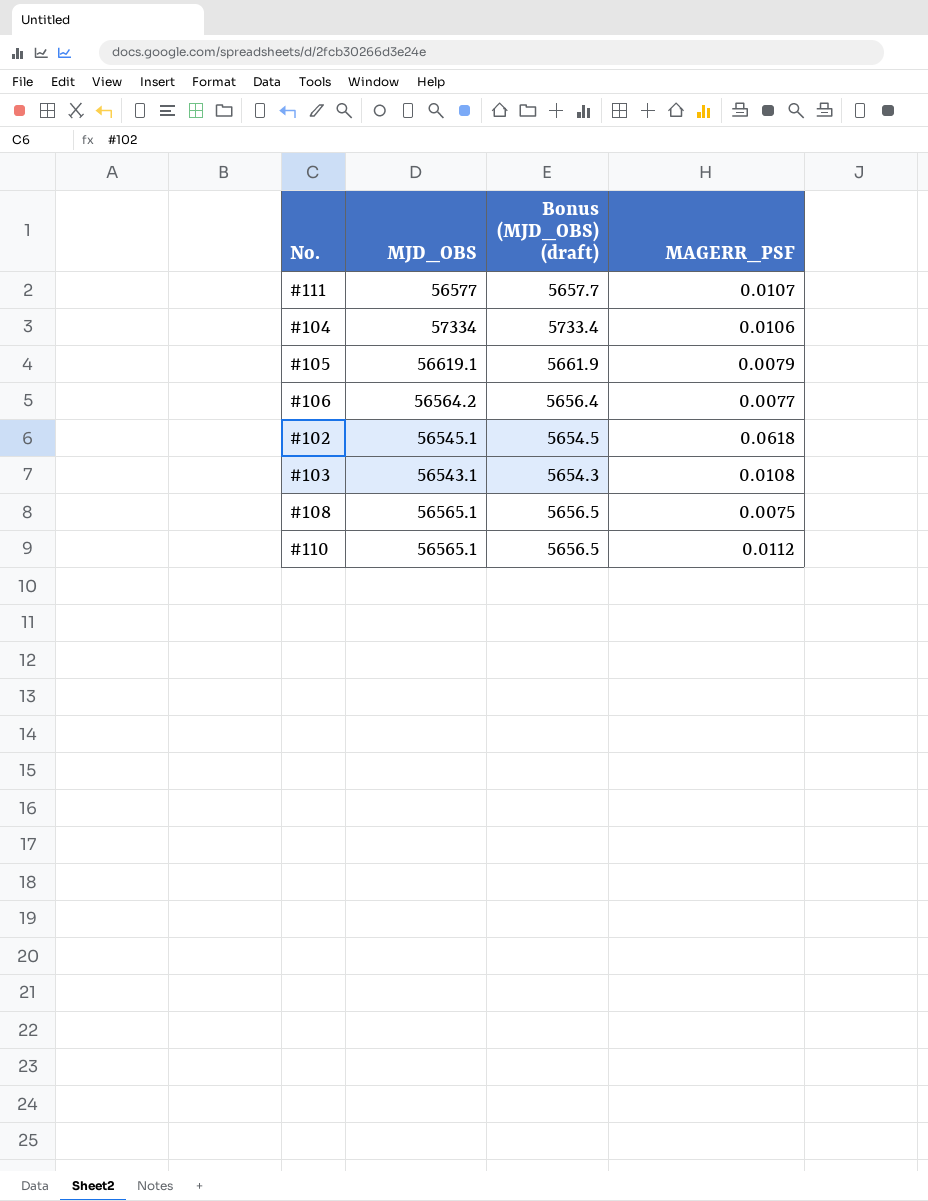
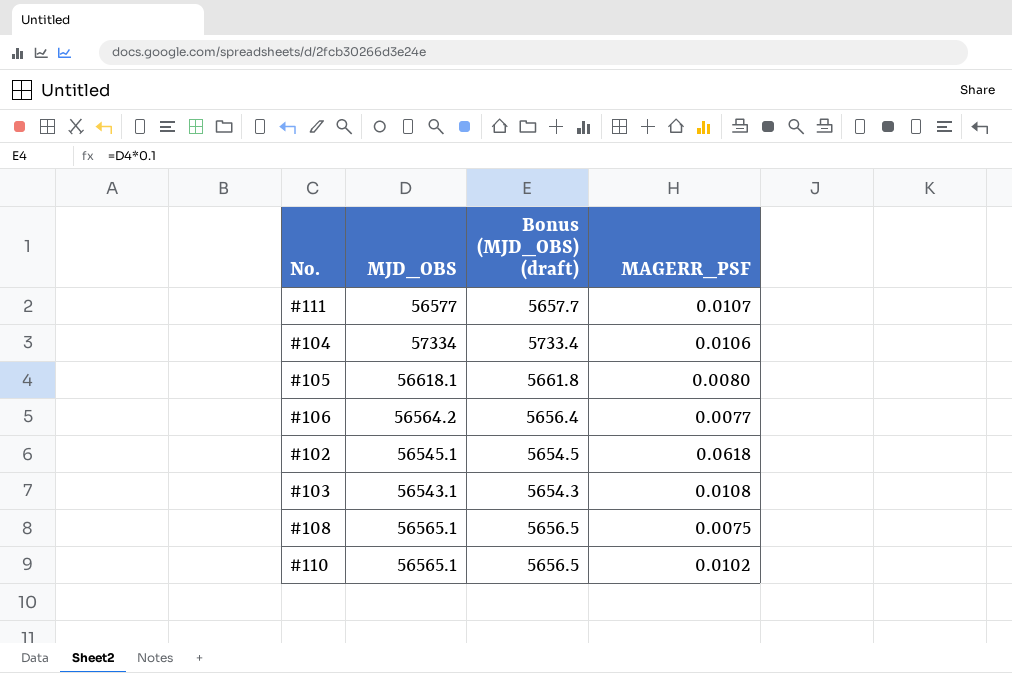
#105 | MJD_OBS: 56619.1 -> 56618.1
#105 | Bonus (MJD_OBS) (draft): 5661.9 -> 5661.8
#105 | MAGERR_PSF: 0.0079 -> 0.0080
#110 | MAGERR_PSF: 0.0112 -> 0.0102

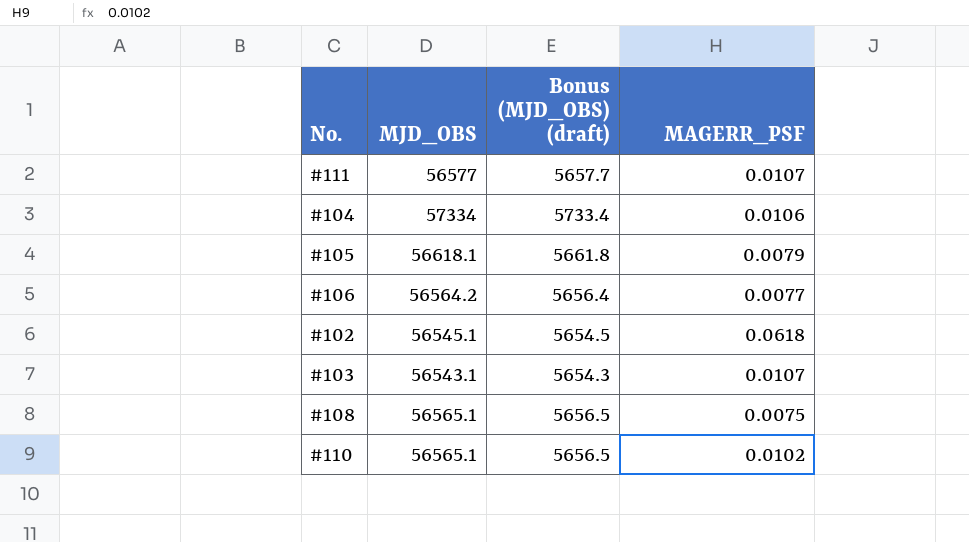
#105 | MAGERR_PSF: 0.0080 -> 0.0079
#103 | MAGERR_PSF: 0.0108 -> 0.0107

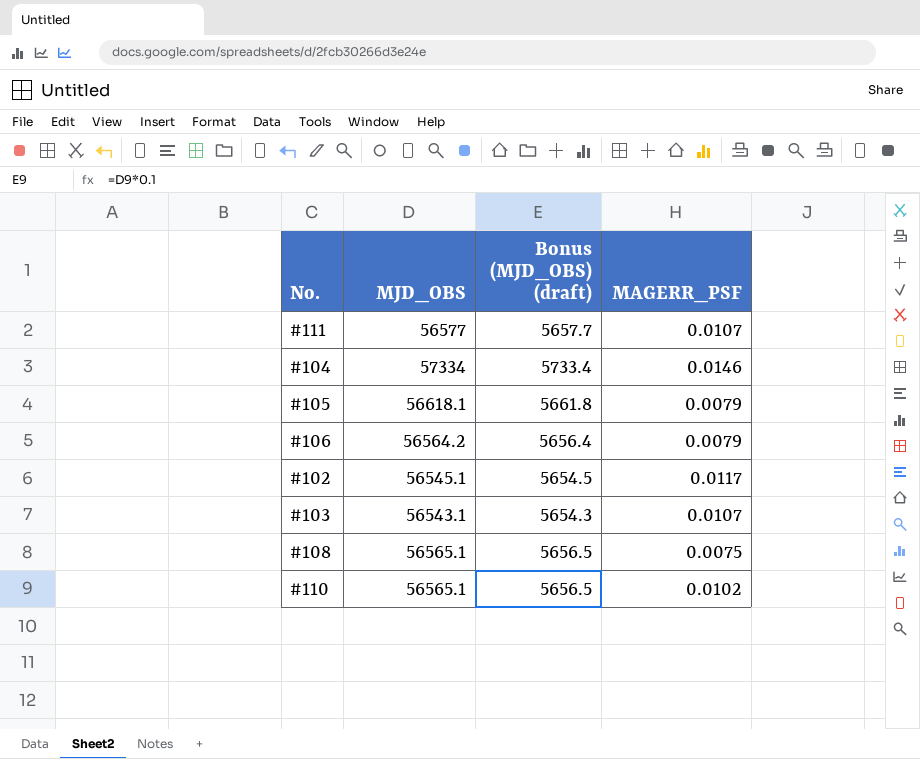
#104 | MAGERR_PSF: 0.0106 -> 0.0146
#106 | MAGERR_PSF: 0.0077 -> 0.0079
#102 | MAGERR_PSF: 0.0618 -> 0.0117

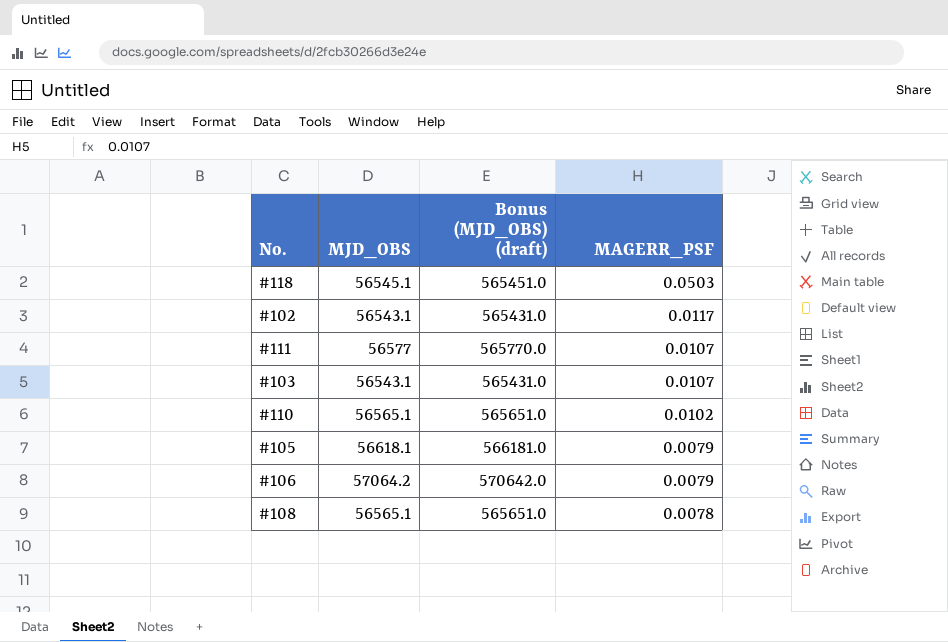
row order: none -> MAGERR_PSF descending
column Bonus (MJD_OBS) (draft) | formula: [MJD_OBS] * 0.1 -> [MJD_OBS] * 10
row #104: 57334 | 5733.4 | 0.0146 -> none
row #118: none -> 56545.1 | 565451.0 | 0.0503
#102 | MJD_OBS: 56545.1 -> 56543.1
#106 | MJD_OBS: 56564.2 -> 57064.2
#108 | MAGERR_PSF: 0.0075 -> 0.0078

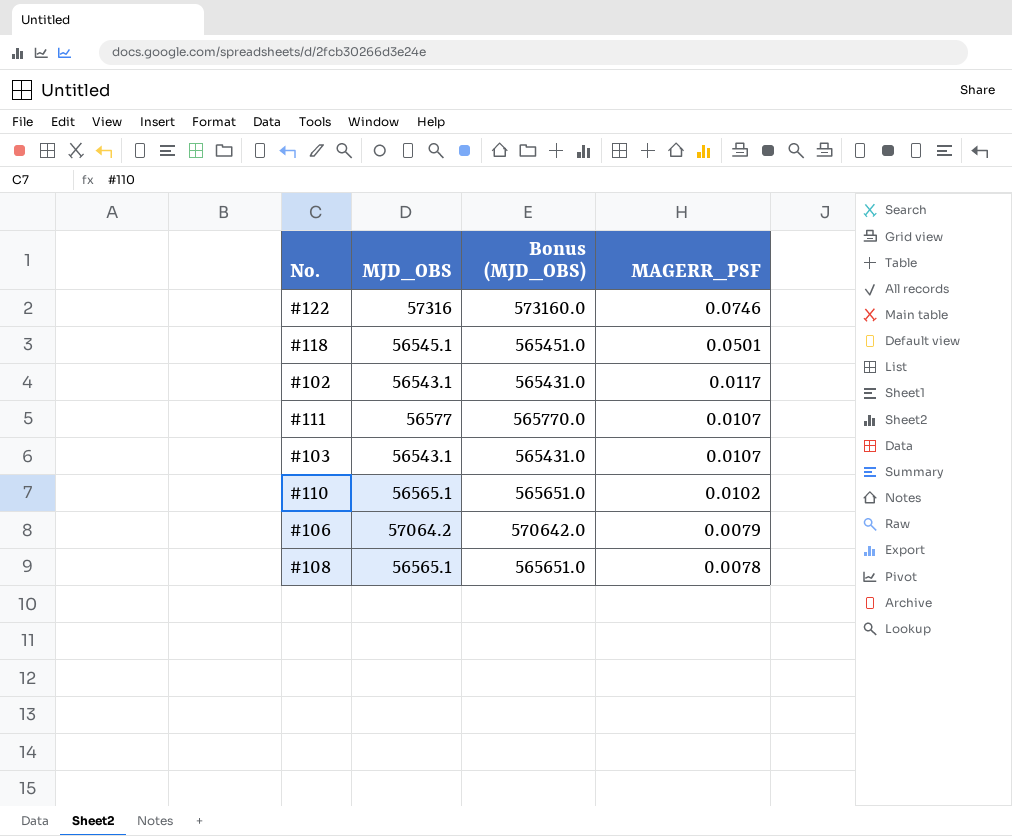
column name: Bonus (MJD_OBS) (draft) -> Bonus (MJD_OBS)
row #105: 56618.1 | 566181.0 | 0.0079 -> none
row #122: none -> 57316 | 573160.0 | 0.0746
#118 | MAGERR_PSF: 0.0503 -> 0.0501

